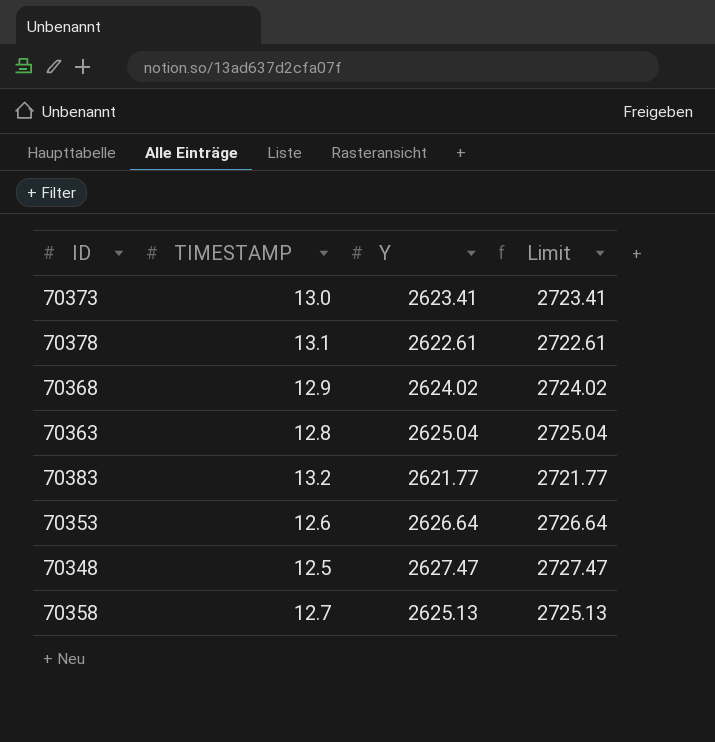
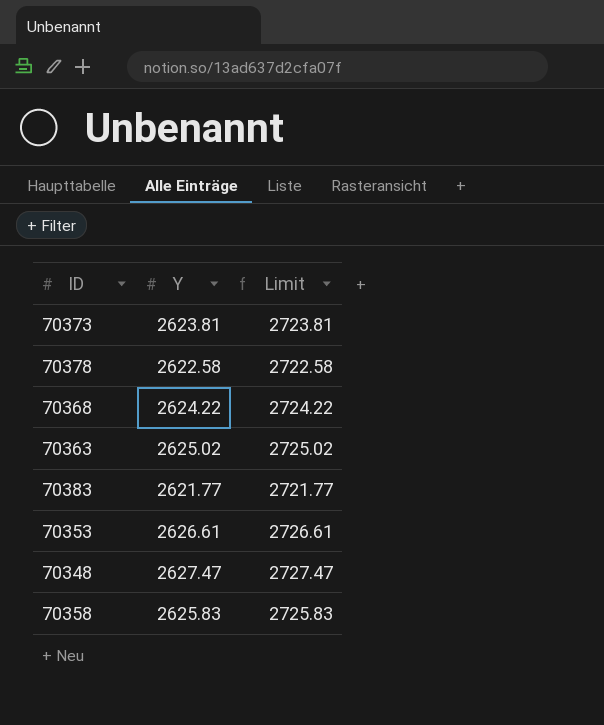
column TIMESTAMP | position: 2 -> none
70373 | Y: 2623.41 -> 2623.81
70373 | Limit: 2723.41 -> 2723.81
70378 | Y: 2622.61 -> 2622.58
70378 | Limit: 2722.61 -> 2722.58
70368 | Y: 2624.02 -> 2624.22
70368 | Limit: 2724.02 -> 2724.22
70363 | Y: 2625.04 -> 2625.02
70363 | Limit: 2725.04 -> 2725.02
70353 | Y: 2626.64 -> 2626.61
70353 | Limit: 2726.64 -> 2726.61
70358 | Y: 2625.13 -> 2625.83
70358 | Limit: 2725.13 -> 2725.83

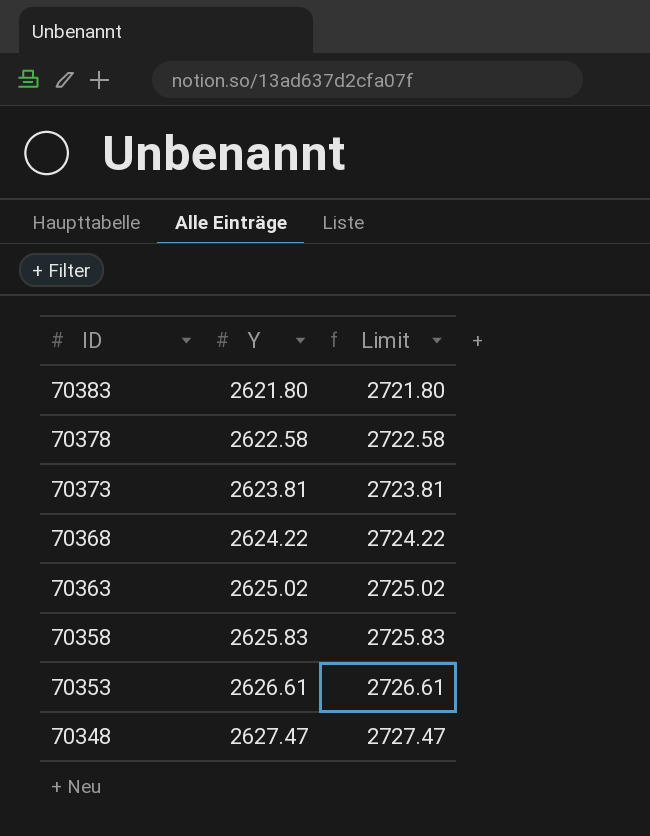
row order: none -> ID descending
70383 | Y: 2621.77 -> 2621.80
70383 | Limit: 2721.77 -> 2721.80

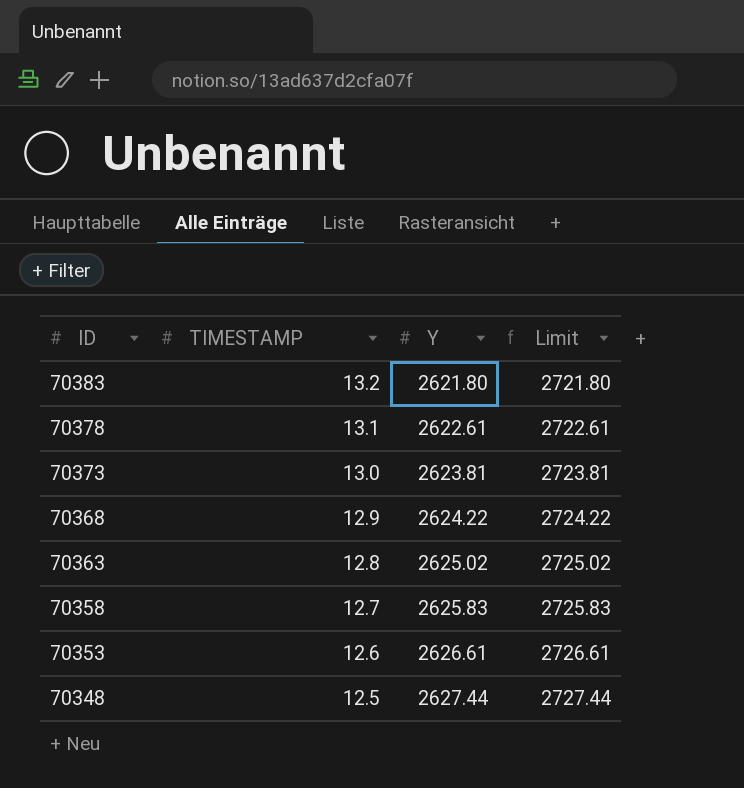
column TIMESTAMP | position: none -> 2
70378 | Y: 2622.58 -> 2622.61
70378 | Limit: 2722.58 -> 2722.61
70348 | Y: 2627.47 -> 2627.44
70348 | Limit: 2727.47 -> 2727.44

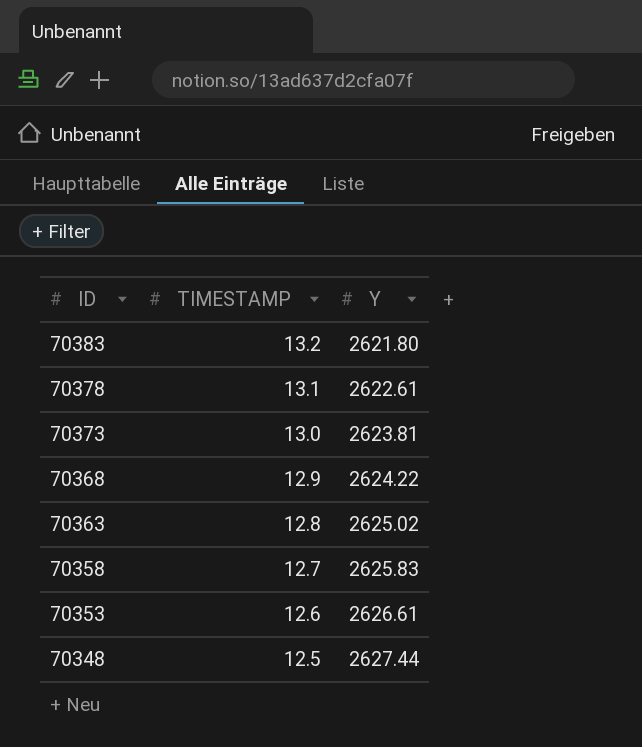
column Limit | formula: [Y] + 100 -> none

